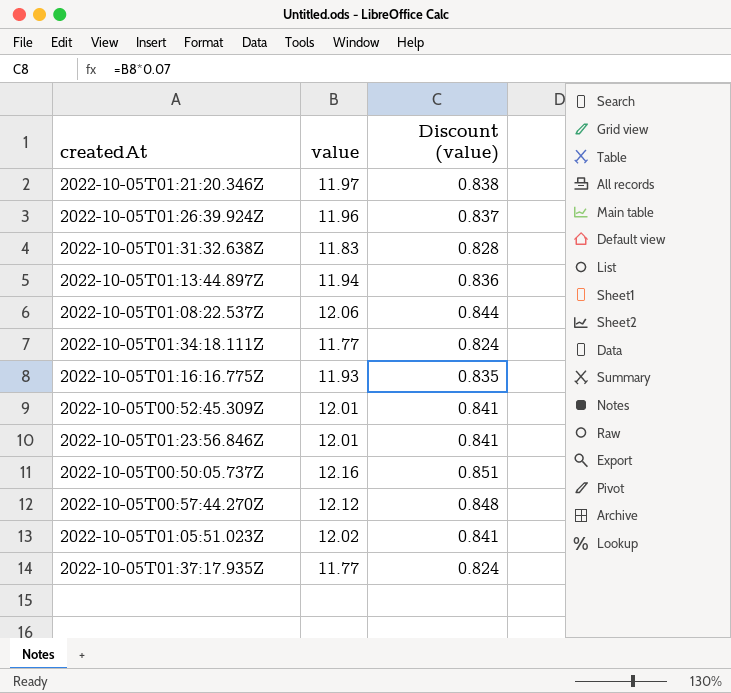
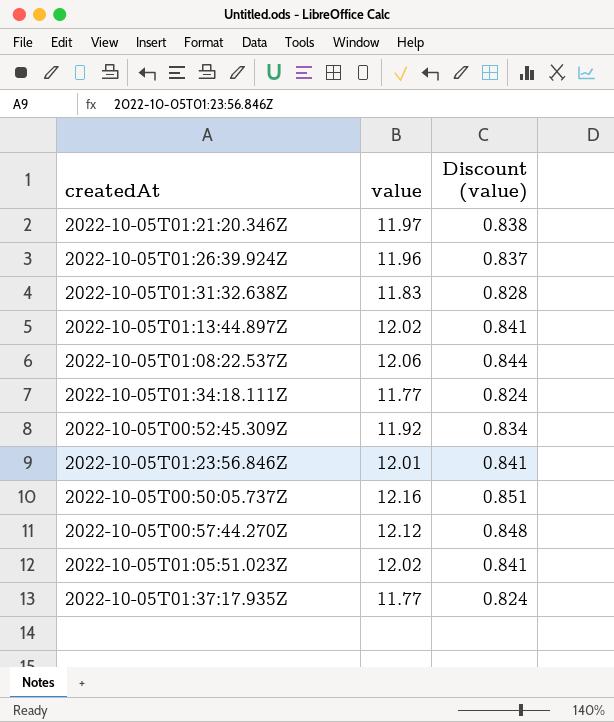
row 2022-10-05T01:16:16.775Z: 11.93 | 0.835 -> none
2022-10-05T01:13:44.897Z | value: 11.94 -> 12.02
2022-10-05T01:13:44.897Z | Discount (value): 0.836 -> 0.841
2022-10-05T00:52:45.309Z | value: 12.01 -> 11.92
2022-10-05T00:52:45.309Z | Discount (value): 0.841 -> 0.834

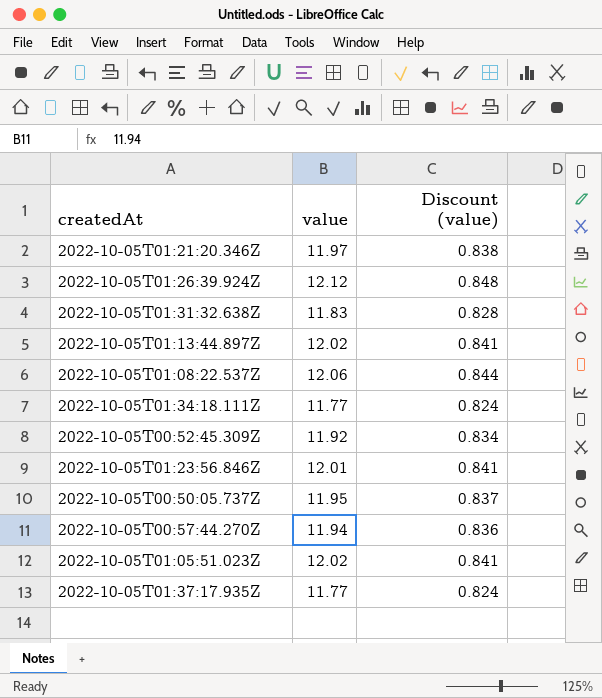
2022-10-05T01:26:39.924Z | value: 11.96 -> 12.12
2022-10-05T01:26:39.924Z | Discount (value): 0.837 -> 0.848
2022-10-05T00:50:05.737Z | value: 12.16 -> 11.95
2022-10-05T00:50:05.737Z | Discount (value): 0.851 -> 0.837
2022-10-05T00:57:44.270Z | value: 12.12 -> 11.94
2022-10-05T00:57:44.270Z | Discount (value): 0.848 -> 0.836

